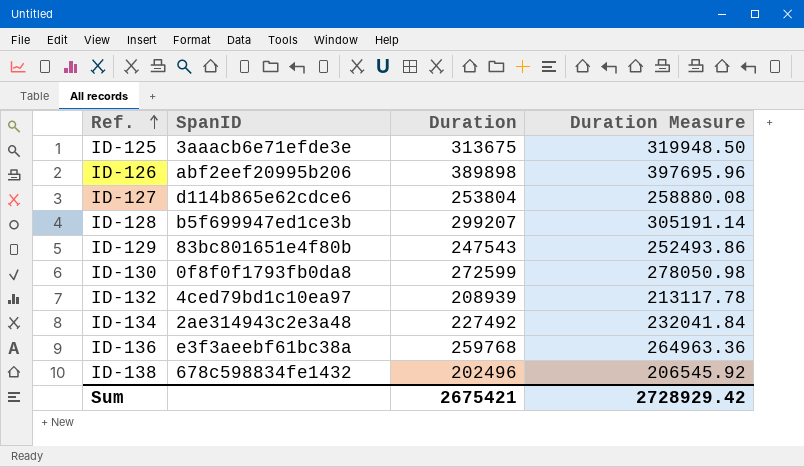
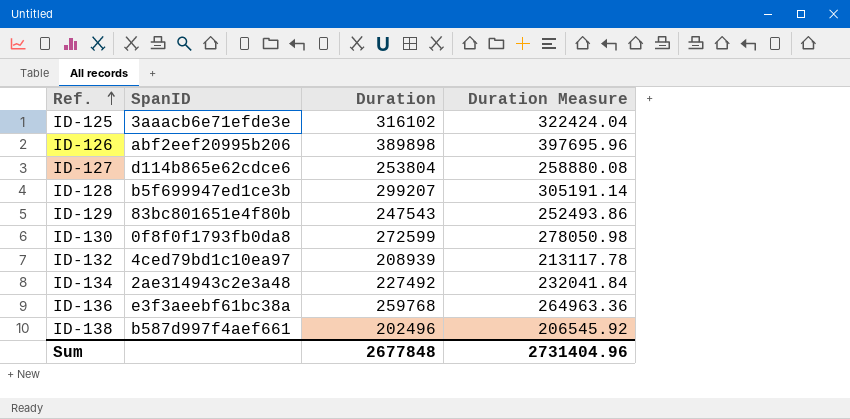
ID-125 | Duration: 313675 -> 316102
ID-125 | Duration Measure: 319948.50 -> 322424.04
ID-138 | SpanID: 678c598834fe1432 -> b587d997f4aef661
Sum | Duration: 2675421 -> 2677848
Sum | Duration Measure: 2728929.42 -> 2731404.96

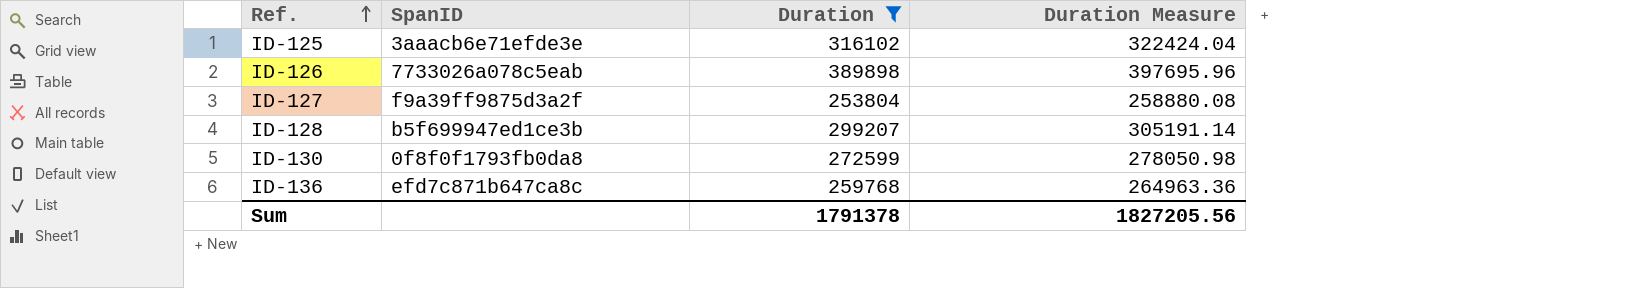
filter: none -> Duration >= 253804
ID-126 | SpanID: abf2eef20995b206 -> 7733026a078c5eab
ID-127 | SpanID: d114b865e62cdce6 -> f9a39ff9875d3a2f
ID-136 | SpanID: e3f3aeebf61bc38a -> efd7c871b647ca8c
Sum | Duration: 2677848 -> 1791378
Sum | Duration Measure: 2731404.96 -> 1827205.56

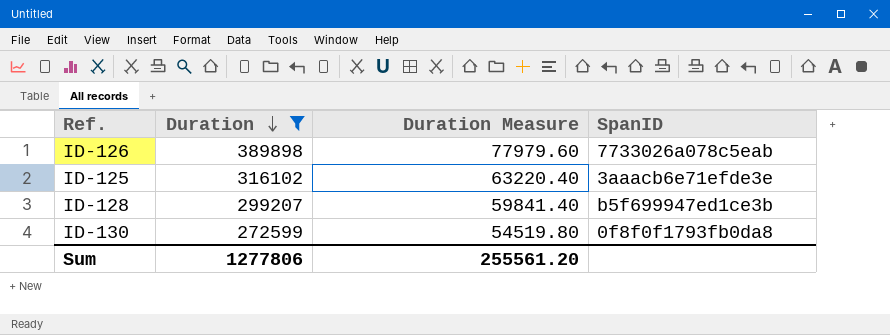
row order: Ref. ascending -> Duration descending
column Duration Measure | formula: [Duration] * 1.02 -> [Duration] * 0.2
column SpanID | position: 2 -> 4
row ID-127: f9a39ff9875d3a2f | 253804 | 258880.08 -> none
row ID-136: efd7c871b647ca8c | 259768 | 264963.36 -> none
Sum | Duration: 1791378 -> 1277806
Sum | Duration Measure: 1827205.56 -> 255561.20

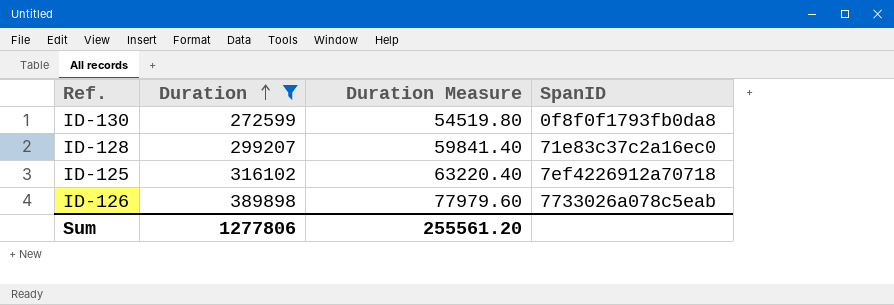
row order: Duration descending -> Duration ascending
ID-128 | SpanID: b5f699947ed1ce3b -> 71e83c37c2a16ec0
ID-125 | SpanID: 3aaacb6e71efde3e -> 7ef4226912a70718

